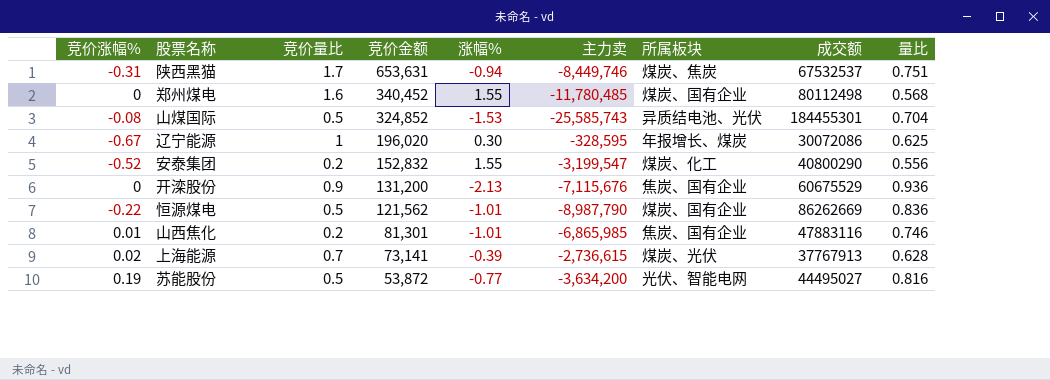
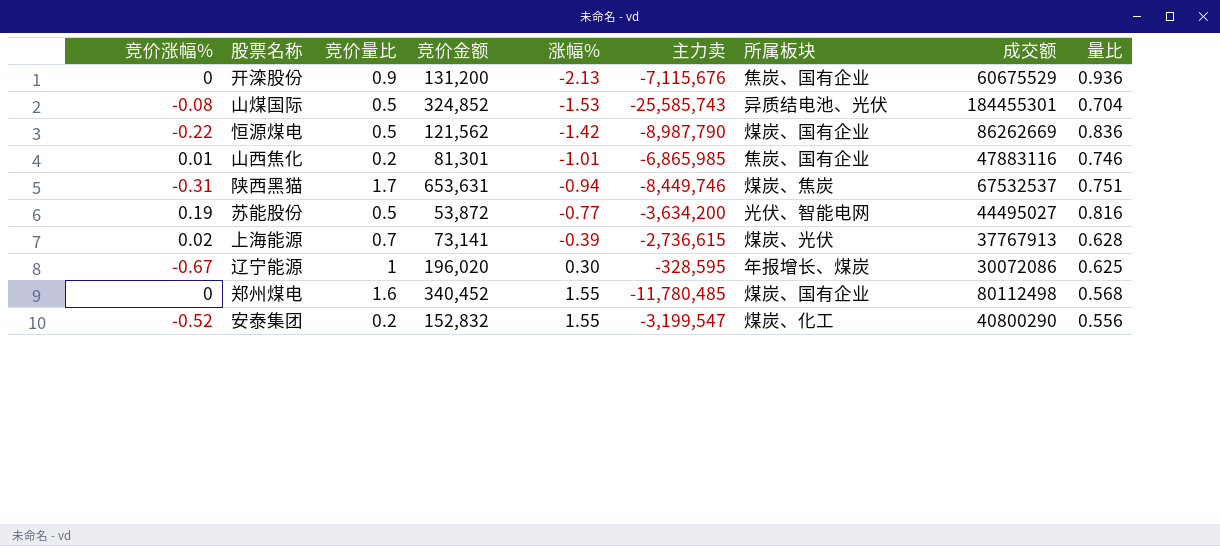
row order: 竞价金额 descending -> 涨幅% ascending
恒源煤电 | 涨幅%: -1.01 -> -1.42

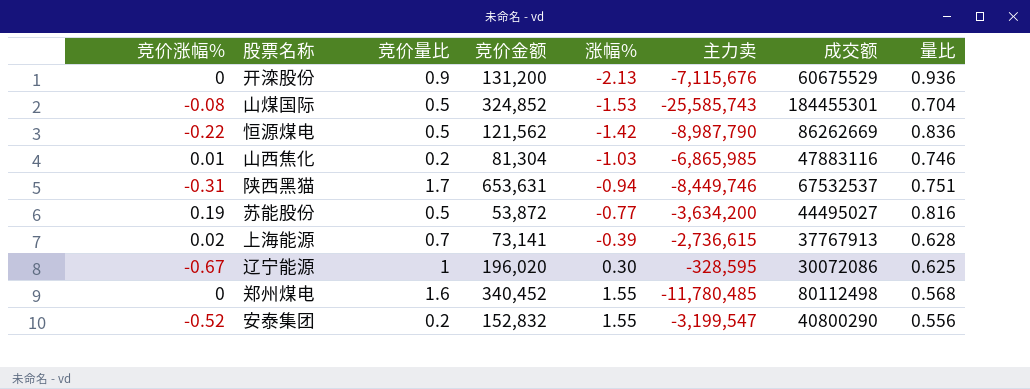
column 所属板块 | position: 7 -> none
山西焦化 | 竞价金额: 81,301 -> 81,304
山西焦化 | 涨幅%: -1.01 -> -1.03

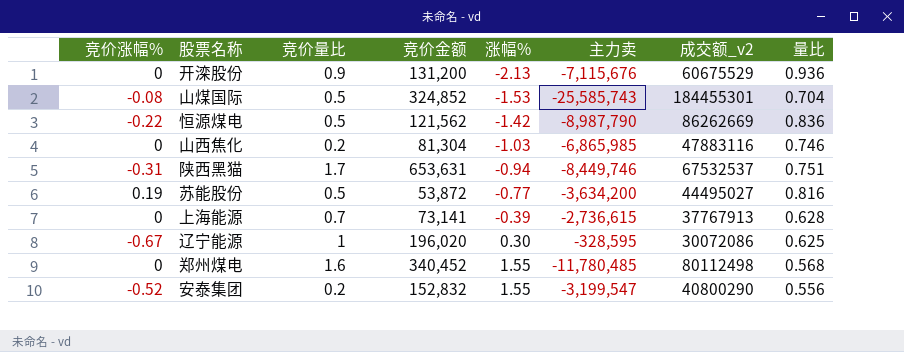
column name: 成交额 -> 成交额_v2
山西焦化 | 竞价涨幅%: 0.01 -> 0
上海能源 | 竞价涨幅%: 0.02 -> 0

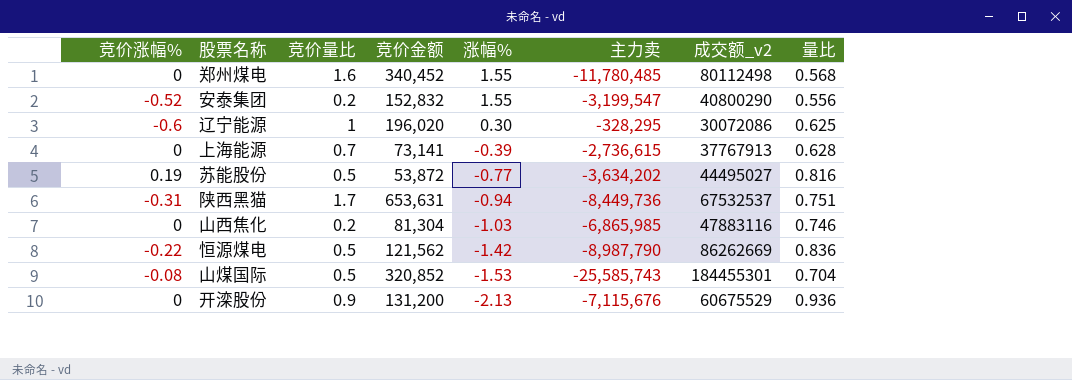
row order: 涨幅% ascending -> 涨幅% descending
辽宁能源 | 竞价涨幅%: -0.67 -> -0.6
辽宁能源 | 主力卖: -328,595 -> -328,295
苏能股份 | 主力卖: -3,634,200 -> -3,634,202
陕西黑猫 | 主力卖: -8,449,746 -> -8,449,736
山煤国际 | 竞价金额: 324,852 -> 320,852

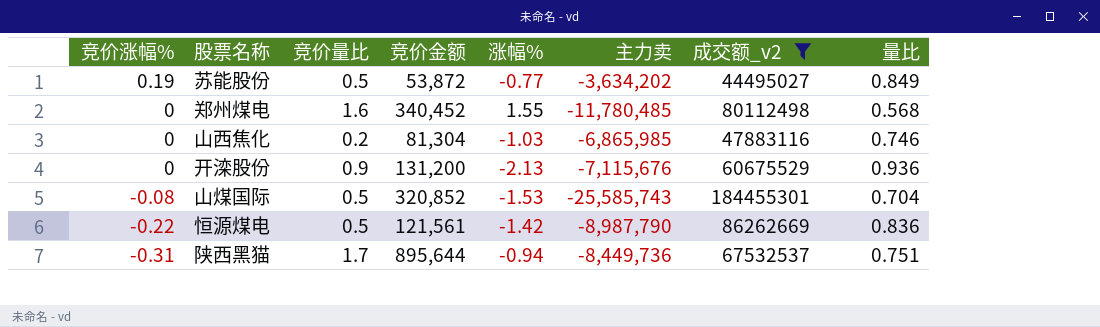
filter: none -> 成交额_v2 >= 44495027
row order: 涨幅% descending -> 竞价涨幅% descending
苏能股份 | 量比: 0.816 -> 0.849
恒源煤电 | 竞价金额: 121,562 -> 121,561
陕西黑猫 | 竞价金额: 653,631 -> 895,644

